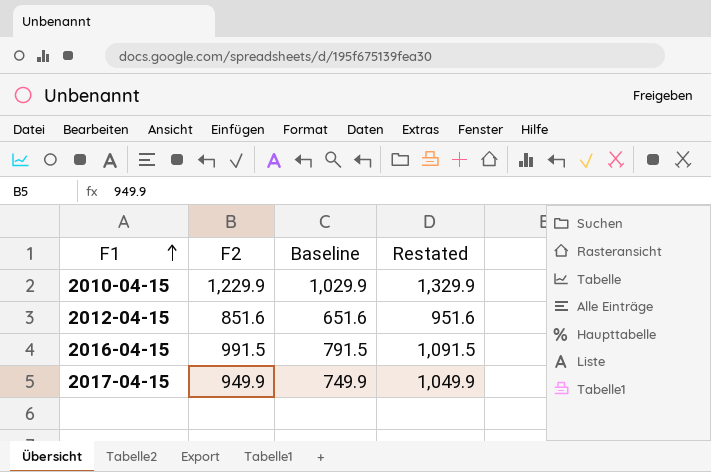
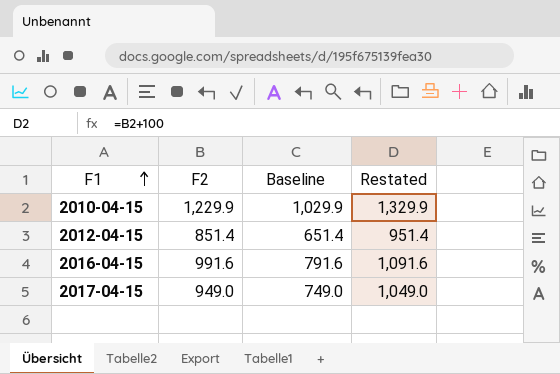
2012-04-15 | F2: 851.6 -> 851.4
2012-04-15 | Baseline: 651.6 -> 651.4
2012-04-15 | Restated: 951.6 -> 951.4
2016-04-15 | F2: 991.5 -> 991.6
2016-04-15 | Baseline: 791.5 -> 791.6
2016-04-15 | Restated: 1,091.5 -> 1,091.6
2017-04-15 | F2: 949.9 -> 949.0
2017-04-15 | Baseline: 749.9 -> 749.0
2017-04-15 | Restated: 1,049.9 -> 1,049.0

